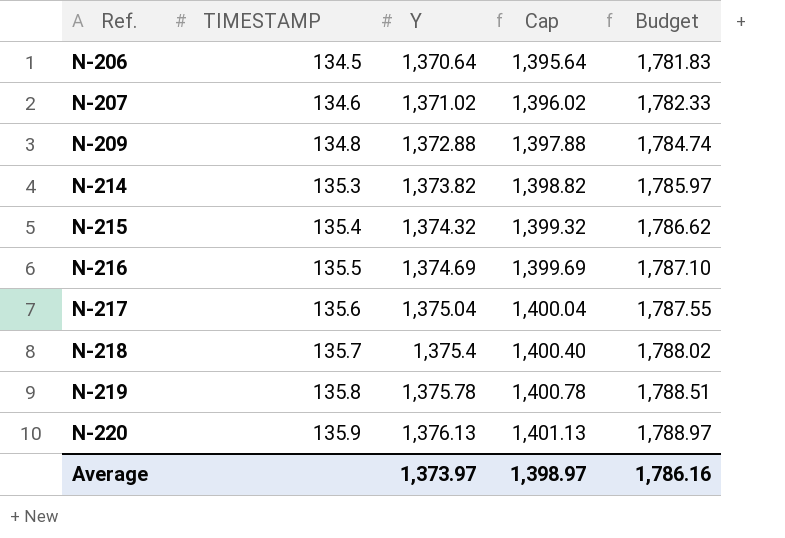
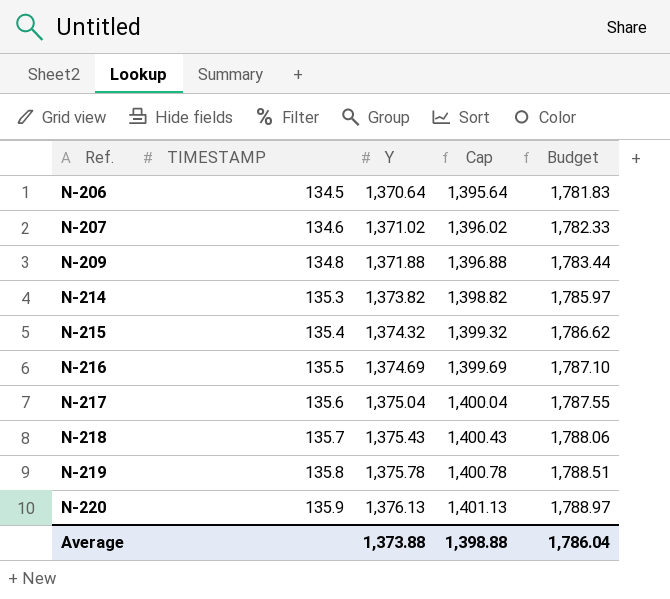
N-209 | Y: 1,372.88 -> 1,371.88
N-209 | Cap: 1,397.88 -> 1,396.88
N-209 | Budget: 1,784.74 -> 1,783.44
N-218 | Y: 1,375.4 -> 1,375.43
N-218 | Cap: 1,400.40 -> 1,400.43
N-218 | Budget: 1,788.02 -> 1,788.06
Average | Y: 1,373.97 -> 1,373.88
Average | Cap: 1,398.97 -> 1,398.88
Average | Budget: 1,786.16 -> 1,786.04

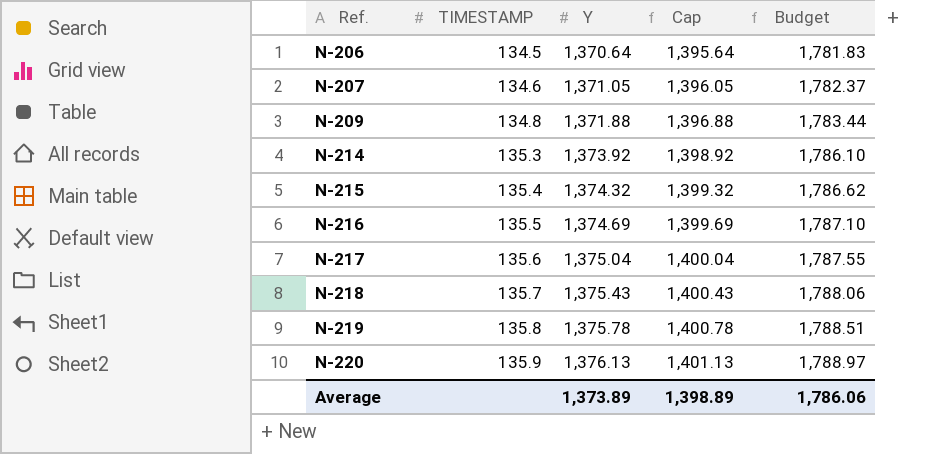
N-207 | Y: 1,371.02 -> 1,371.05
N-207 | Cap: 1,396.02 -> 1,396.05
N-207 | Budget: 1,782.33 -> 1,782.37
N-214 | Y: 1,373.82 -> 1,373.92
N-214 | Cap: 1,398.82 -> 1,398.92
N-214 | Budget: 1,785.97 -> 1,786.10
Average | Y: 1,373.88 -> 1,373.89
Average | Cap: 1,398.88 -> 1,398.89
Average | Budget: 1,786.04 -> 1,786.06

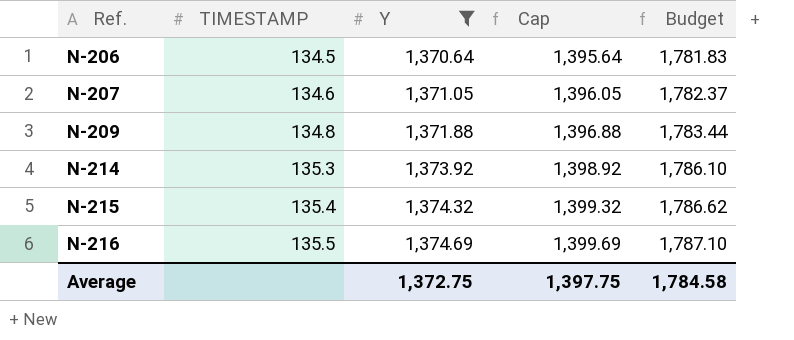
filter: none -> Y <= 1,374.69
Average | Y: 1,373.89 -> 1,372.75
Average | Cap: 1,398.89 -> 1,397.75
Average | Budget: 1,786.06 -> 1,784.58

